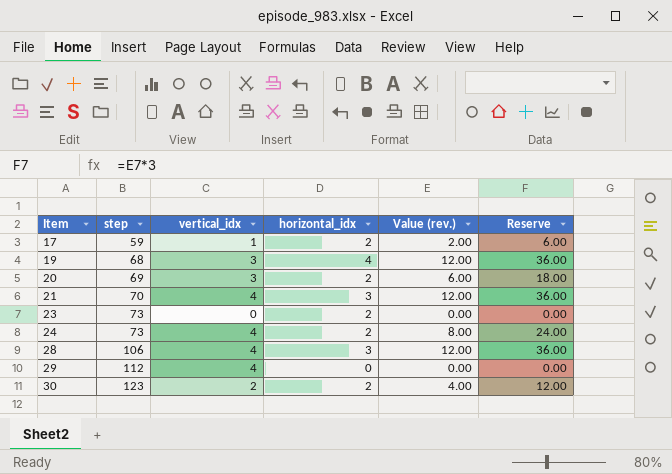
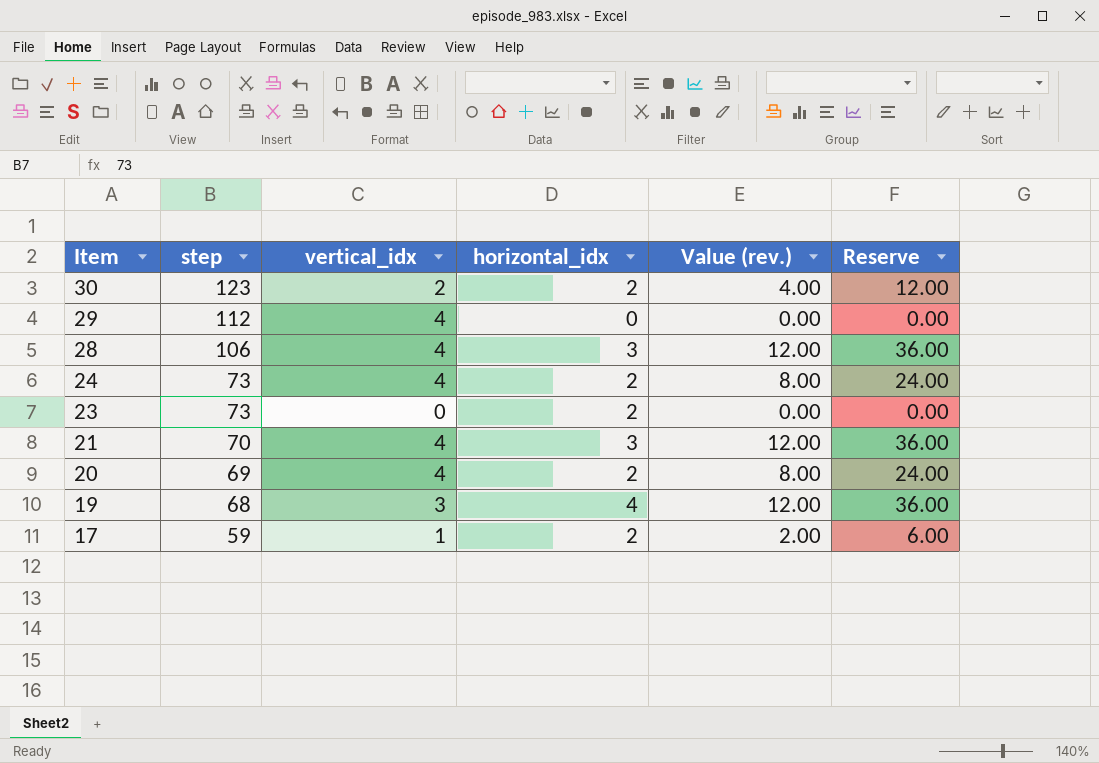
row order: Item ascending -> Item descending
20 | vertical_idx: 3 -> 4
20 | Value (rev.): 6.00 -> 8.00
20 | Reserve: 18.00 -> 24.00

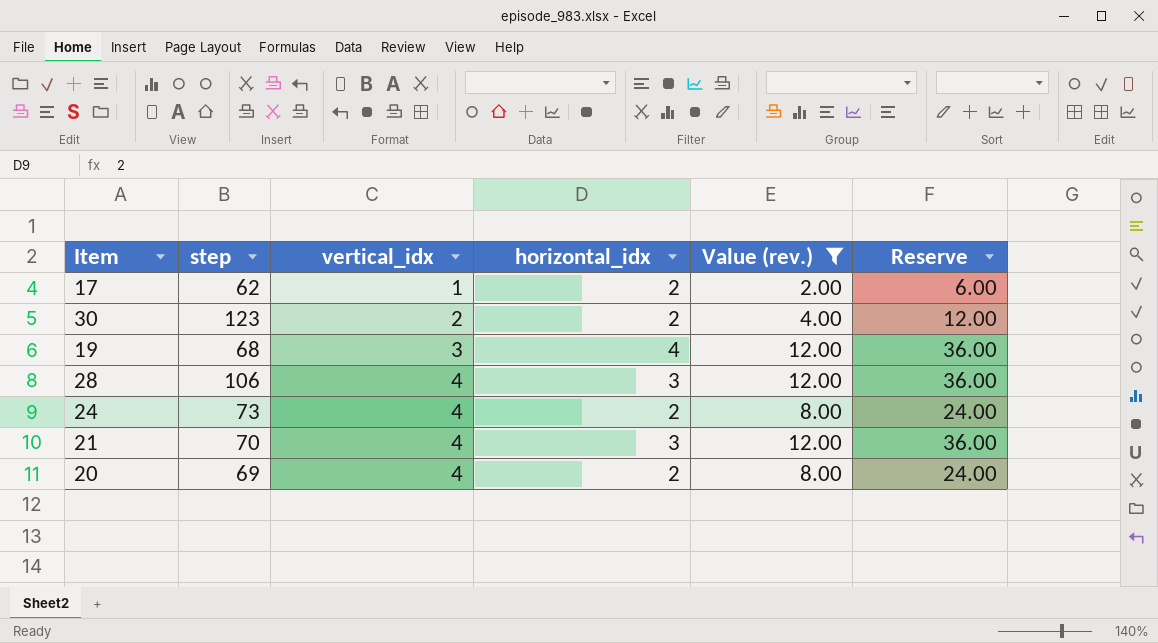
filter: none -> Value (rev.) != 0.00
row order: Item descending -> vertical_idx ascending
17 | step: 59 -> 62

